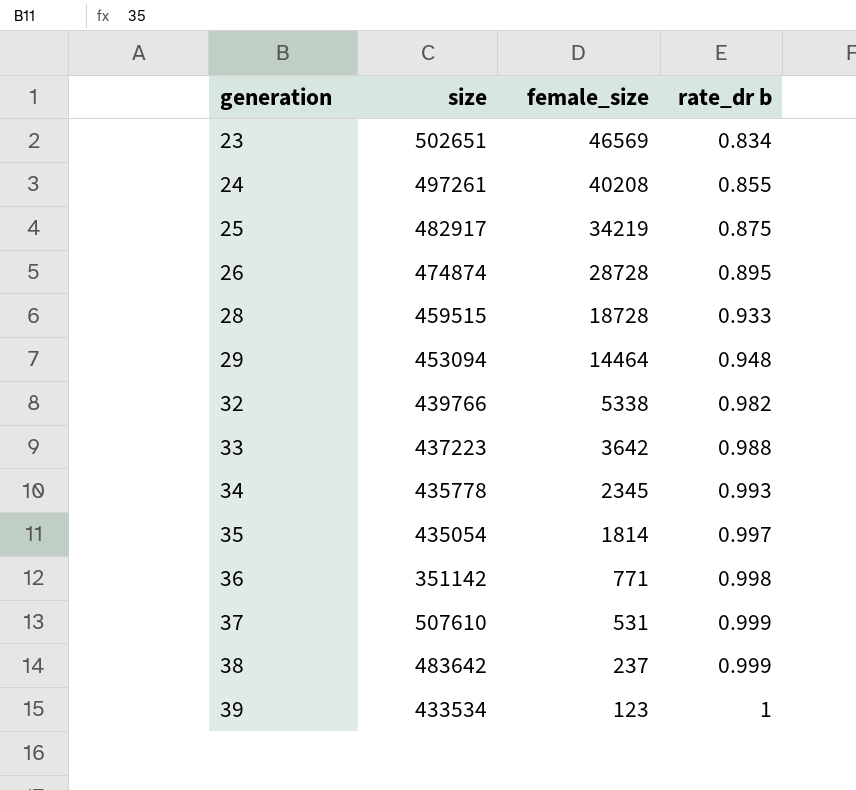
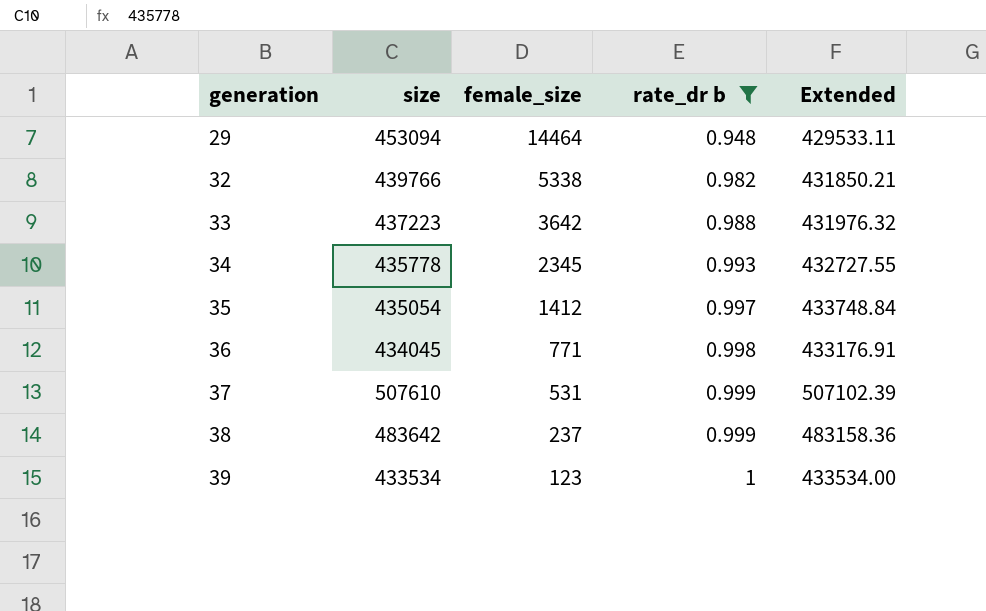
filter: none -> rate_dr b >= 0.948
column Extended | formula: none -> [size] * [rate_dr b]
35 | female_size: 1814 -> 1412
36 | size: 351142 -> 434045

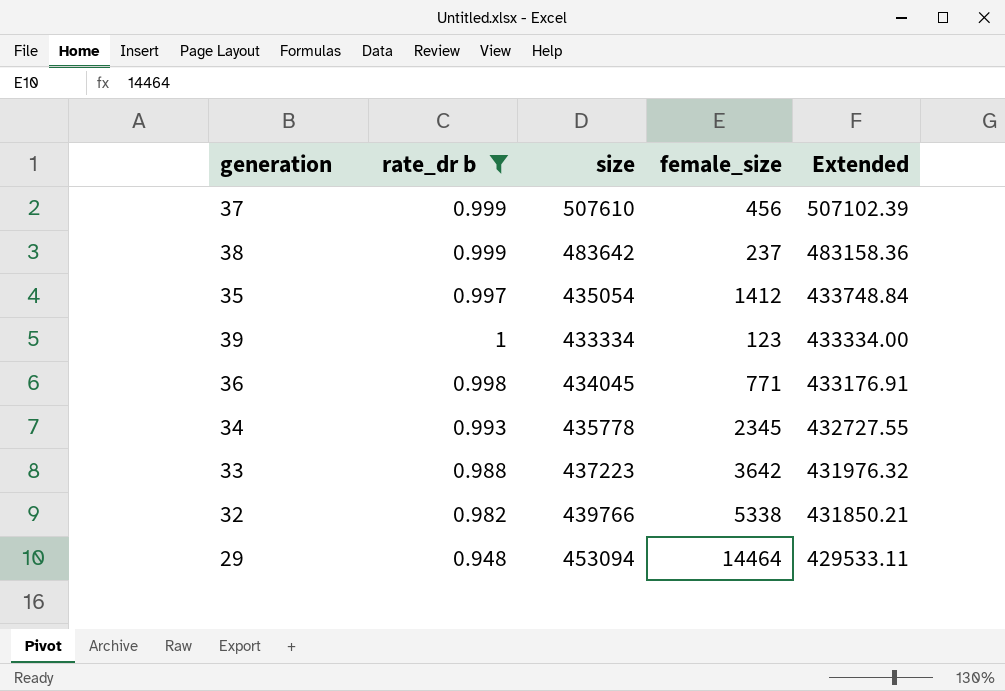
row order: generation ascending -> Extended descending
column rate_dr b | position: 4 -> 2
37 | female_size: 531 -> 456
39 | size: 433534 -> 433334
39 | Extended: 433534.00 -> 433334.00

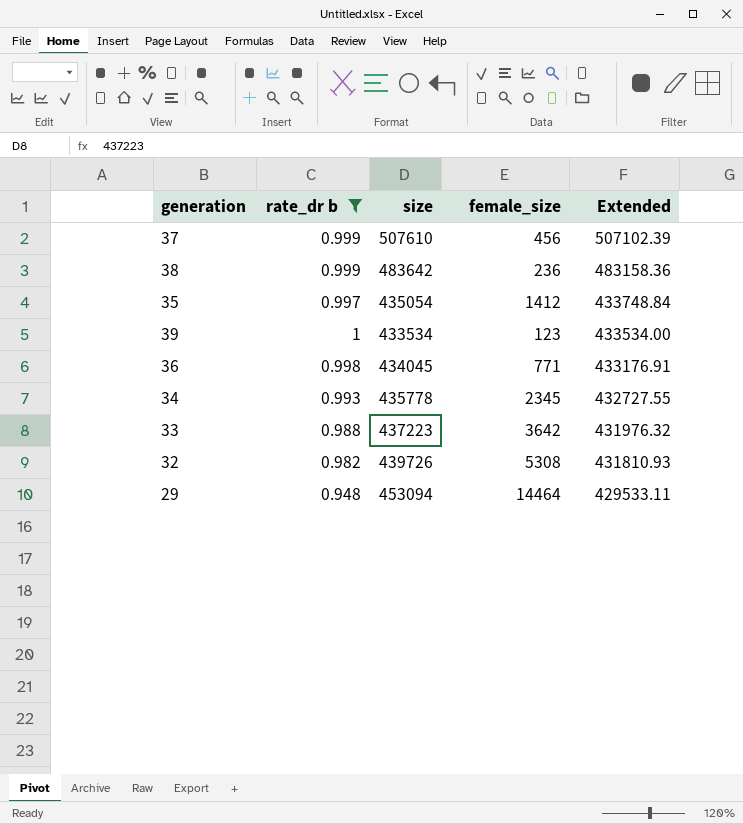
38 | female_size: 237 -> 236
39 | size: 433334 -> 433534
39 | Extended: 433334.00 -> 433534.00
32 | size: 439766 -> 439726
32 | female_size: 5338 -> 5308
32 | Extended: 431850.21 -> 431810.93

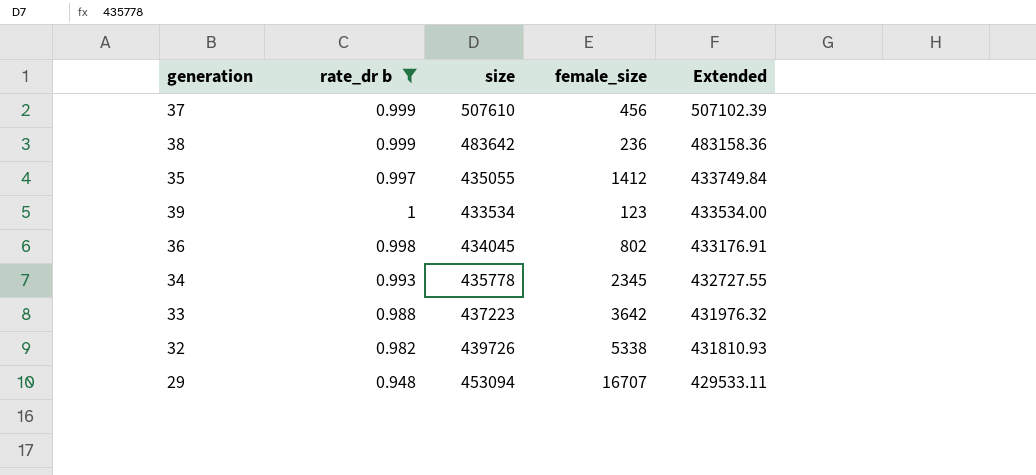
35 | size: 435054 -> 435055
35 | Extended: 433748.84 -> 433749.84
36 | female_size: 771 -> 802
32 | female_size: 5308 -> 5338
29 | female_size: 14464 -> 16707

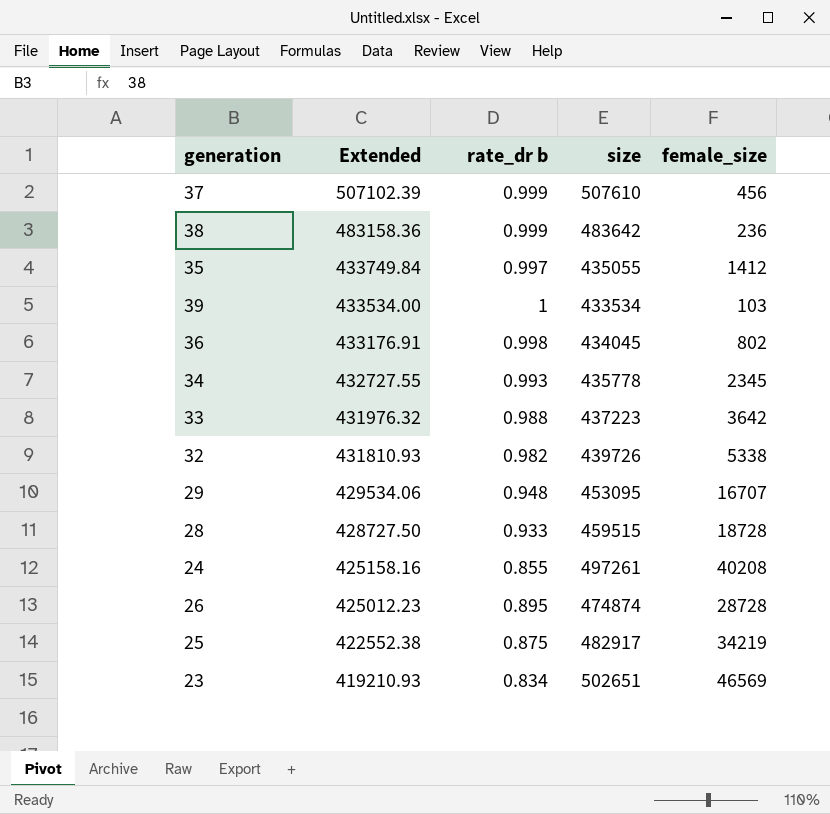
filter: rate_dr b >= 0.948 -> none
column Extended | position: 5 -> 2
39 | female_size: 123 -> 103
29 | Extended: 429533.11 -> 429534.06
29 | size: 453094 -> 453095

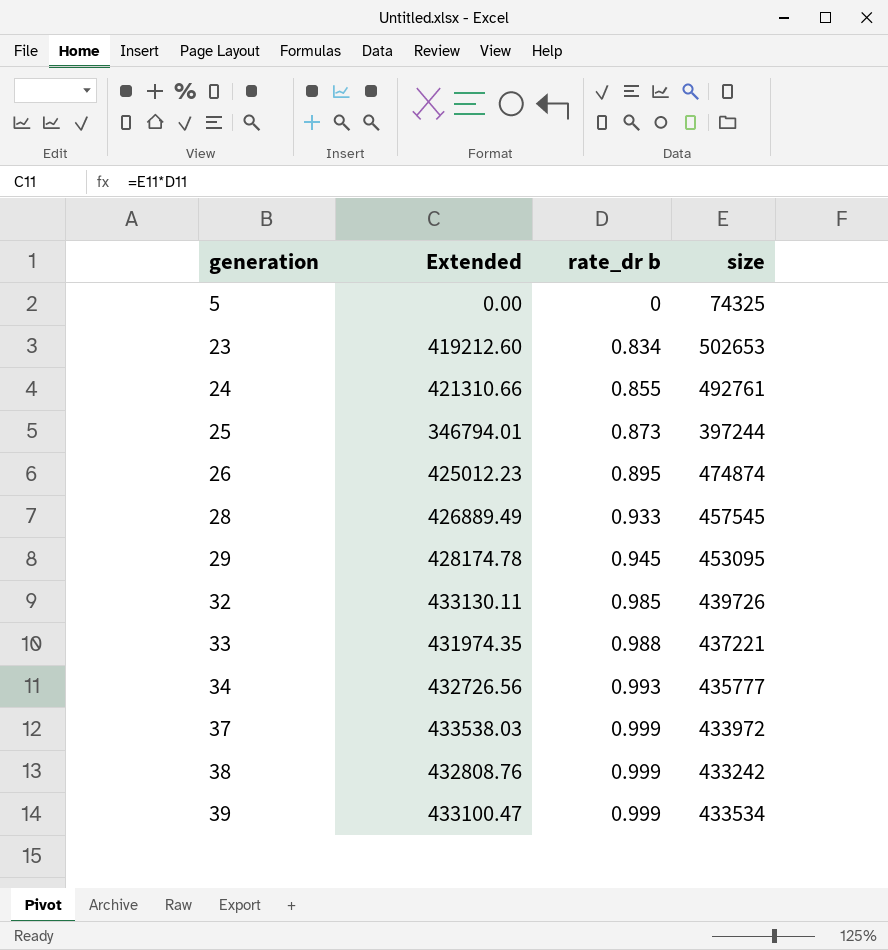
row order: Extended descending -> generation ascending
column female_size | position: 5 -> none
row 35: 433749.84 | 0.997 | 435055 | 1412 -> none
row 36: 433176.91 | 0.998 | 434045 | 802 -> none
row 5: none -> 0.00 | 0 | 74325
23 | Extended: 419210.93 -> 419212.60
23 | size: 502651 -> 502653
24 | Extended: 425158.16 -> 421310.66
24 | size: 497261 -> 492761
25 | Extended: 422552.38 -> 346794.01
25 | rate_dr b: 0.875 -> 0.873
25 | size: 482917 -> 397244
28 | Extended: 428727.50 -> 426889.49
28 | size: 459515 -> 457545
29 | Extended: 429534.06 -> 428174.78
29 | rate_dr b: 0.948 -> 0.945
32 | Extended: 431810.93 -> 433130.11
32 | rate_dr b: 0.982 -> 0.985
33 | Extended: 431976.32 -> 431974.35
33 | size: 437223 -> 437221
34 | Extended: 432727.55 -> 432726.56
34 | size: 435778 -> 435777
37 | Extended: 507102.39 -> 433538.03
37 | size: 507610 -> 433972
38 | Extended: 483158.36 -> 432808.76
38 | size: 483642 -> 433242
39 | Extended: 433534.00 -> 433100.47
39 | rate_dr b: 1 -> 0.999

